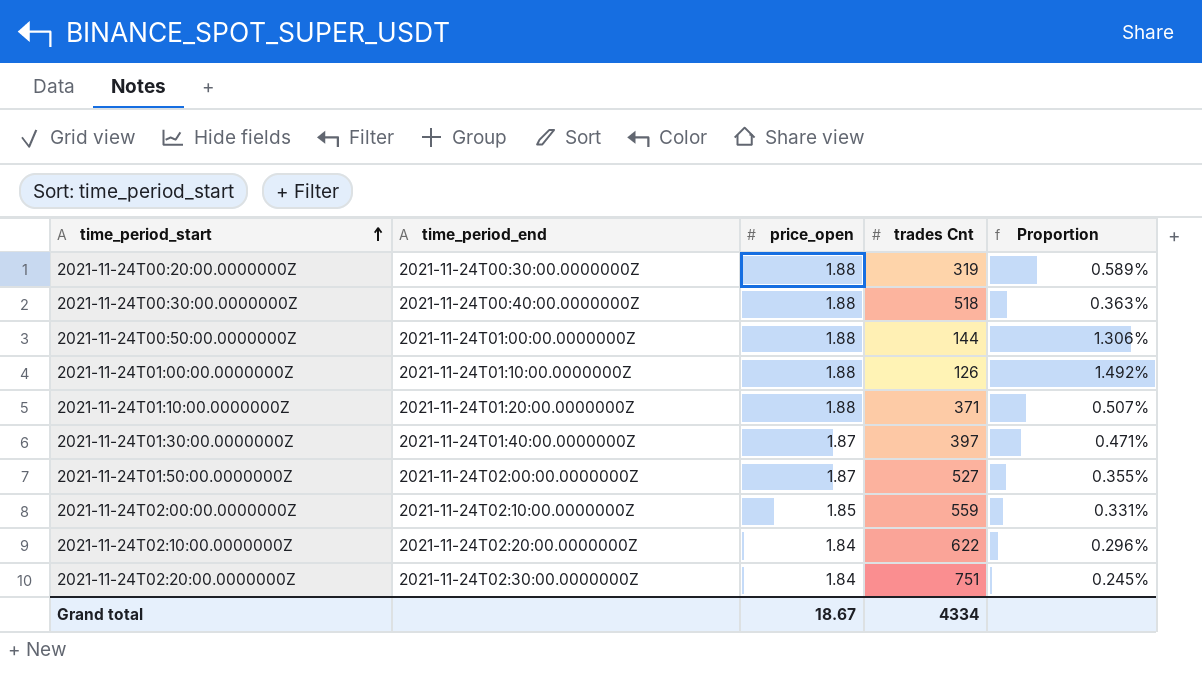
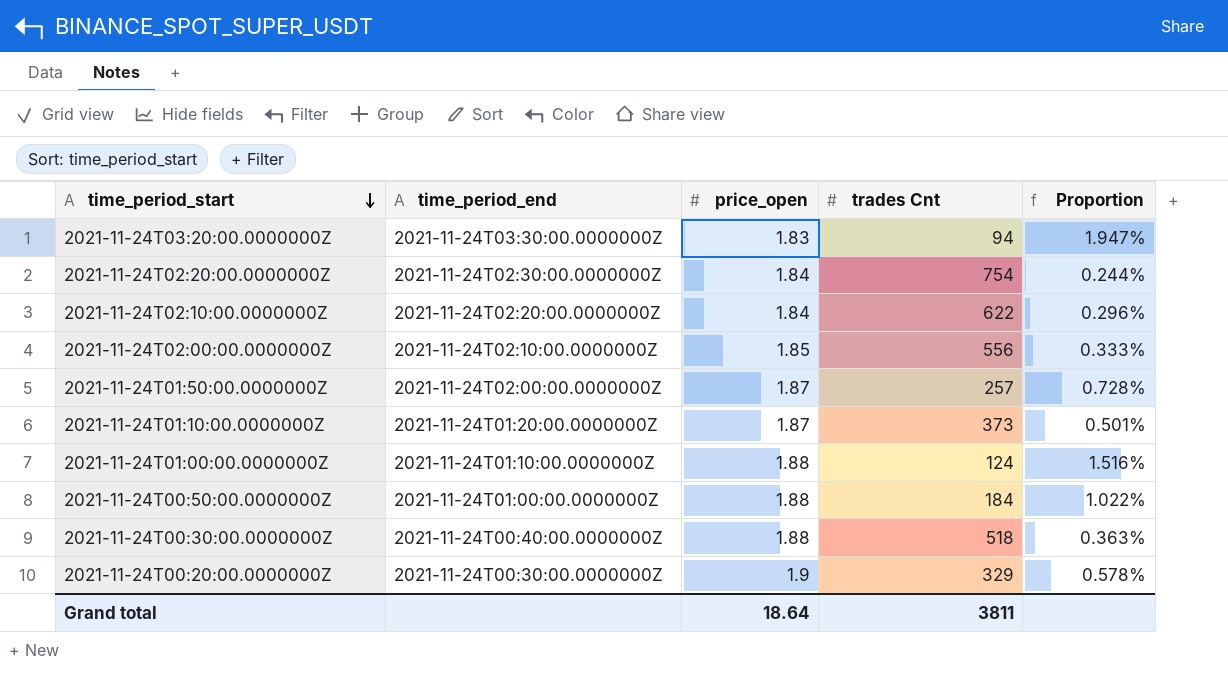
row order: time_period_start ascending -> time_period_start descending
row 2021-11-24T01:30:00.0000000Z: 2021-11-24T01:40:00.0000000Z | 1.87 | 397 | 0.471% -> none
row 2021-11-24T03:20:00.0000000Z: none -> 2021-11-24T03:30:00.0000000Z | 1.83 | 94 | 1.947%
2021-11-24T02:20:00.0000000Z | trades Cnt: 751 -> 754
2021-11-24T02:20:00.0000000Z | Proportion: 0.245% -> 0.244%
2021-11-24T02:00:00.0000000Z | trades Cnt: 559 -> 556
2021-11-24T02:00:00.0000000Z | Proportion: 0.331% -> 0.333%
2021-11-24T01:50:00.0000000Z | trades Cnt: 527 -> 257
2021-11-24T01:50:00.0000000Z | Proportion: 0.355% -> 0.728%
2021-11-24T01:10:00.0000000Z | price_open: 1.88 -> 1.87
2021-11-24T01:10:00.0000000Z | trades Cnt: 371 -> 373
2021-11-24T01:10:00.0000000Z | Proportion: 0.507% -> 0.501%
2021-11-24T01:00:00.0000000Z | trades Cnt: 126 -> 124
2021-11-24T01:00:00.0000000Z | Proportion: 1.492% -> 1.516%
2021-11-24T00:50:00.0000000Z | trades Cnt: 144 -> 184
2021-11-24T00:50:00.0000000Z | Proportion: 1.306% -> 1.022%
2021-11-24T00:20:00.0000000Z | price_open: 1.88 -> 1.9
2021-11-24T00:20:00.0000000Z | trades Cnt: 319 -> 329
2021-11-24T00:20:00.0000000Z | Proportion: 0.589% -> 0.578%
Grand total | price_open: 18.67 -> 18.64
Grand total | trades Cnt: 4334 -> 3811

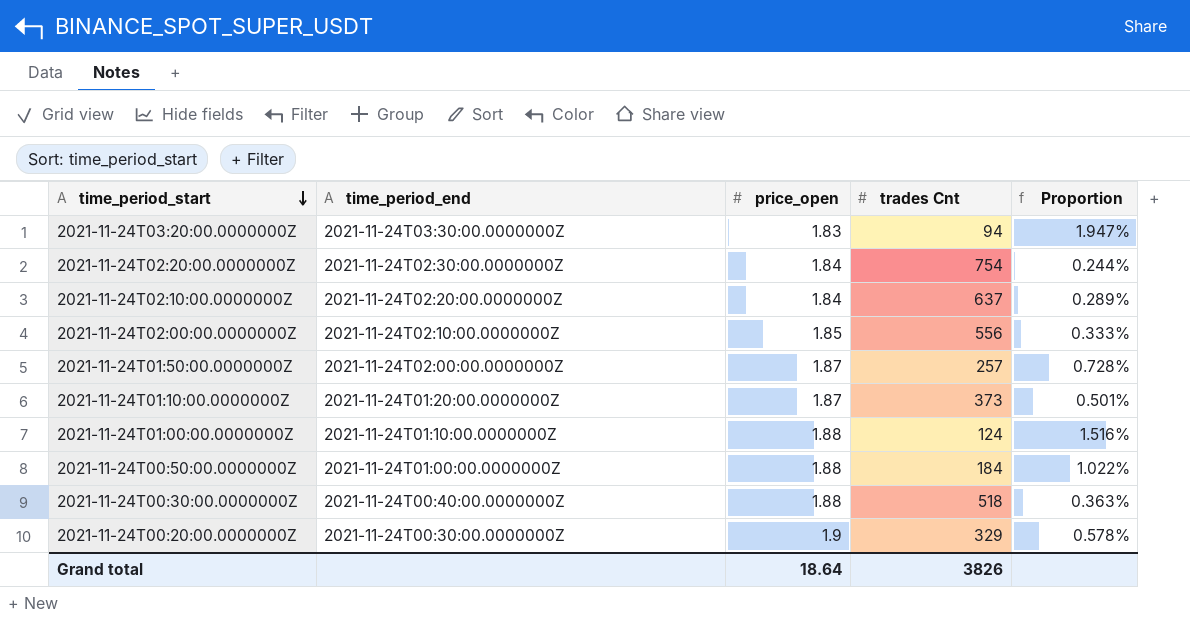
2021-11-24T02:10:00.0000000Z | trades Cnt: 622 -> 637
2021-11-24T02:10:00.0000000Z | Proportion: 0.296% -> 0.289%
Grand total | trades Cnt: 3811 -> 3826

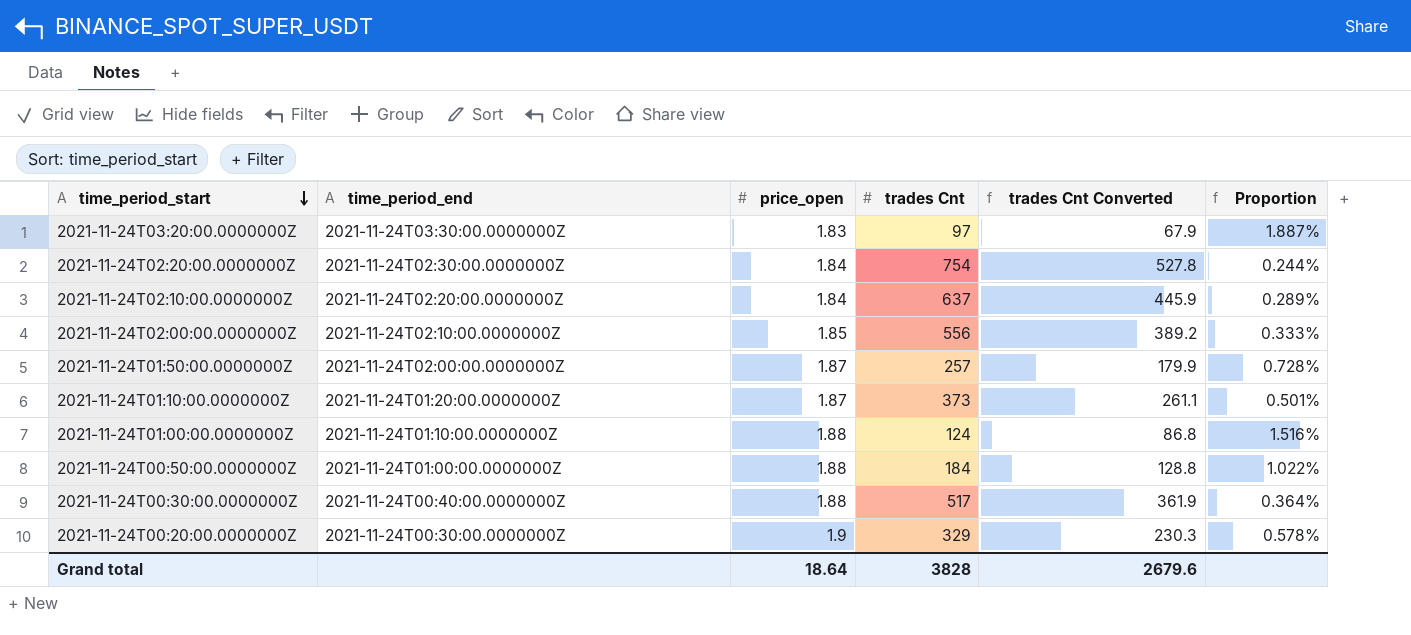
column trades Cnt Converted | formula: none -> [trades Cnt] * 0.7
2021-11-24T03:20:00.0000000Z | trades Cnt: 94 -> 97
2021-11-24T03:20:00.0000000Z | Proportion: 1.947% -> 1.887%
2021-11-24T00:30:00.0000000Z | trades Cnt: 518 -> 517
2021-11-24T00:30:00.0000000Z | Proportion: 0.363% -> 0.364%
Grand total | trades Cnt: 3826 -> 3828

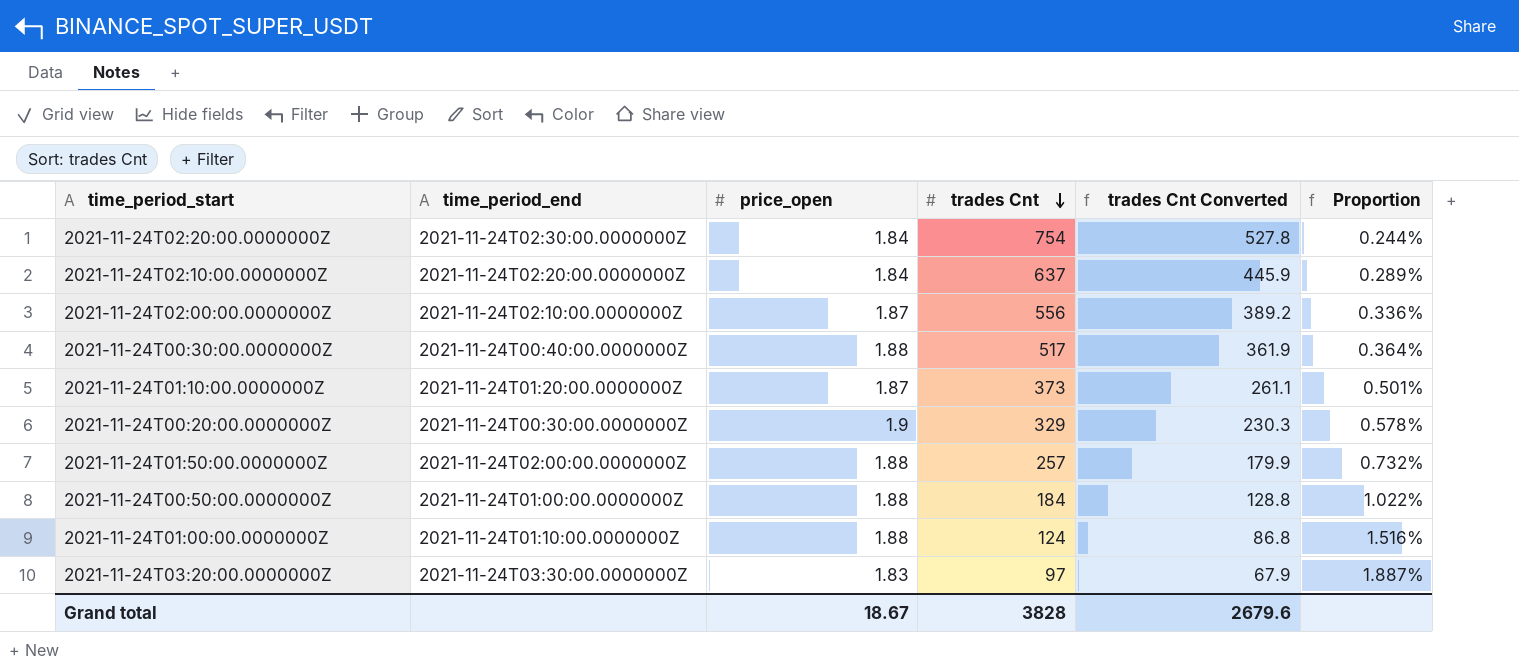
row order: time_period_start descending -> trades Cnt descending
2021-11-24T02:00:00.0000000Z | price_open: 1.85 -> 1.87
2021-11-24T02:00:00.0000000Z | Proportion: 0.333% -> 0.336%
2021-11-24T01:50:00.0000000Z | price_open: 1.87 -> 1.88
2021-11-24T01:50:00.0000000Z | Proportion: 0.728% -> 0.732%
Grand total | price_open: 18.64 -> 18.67

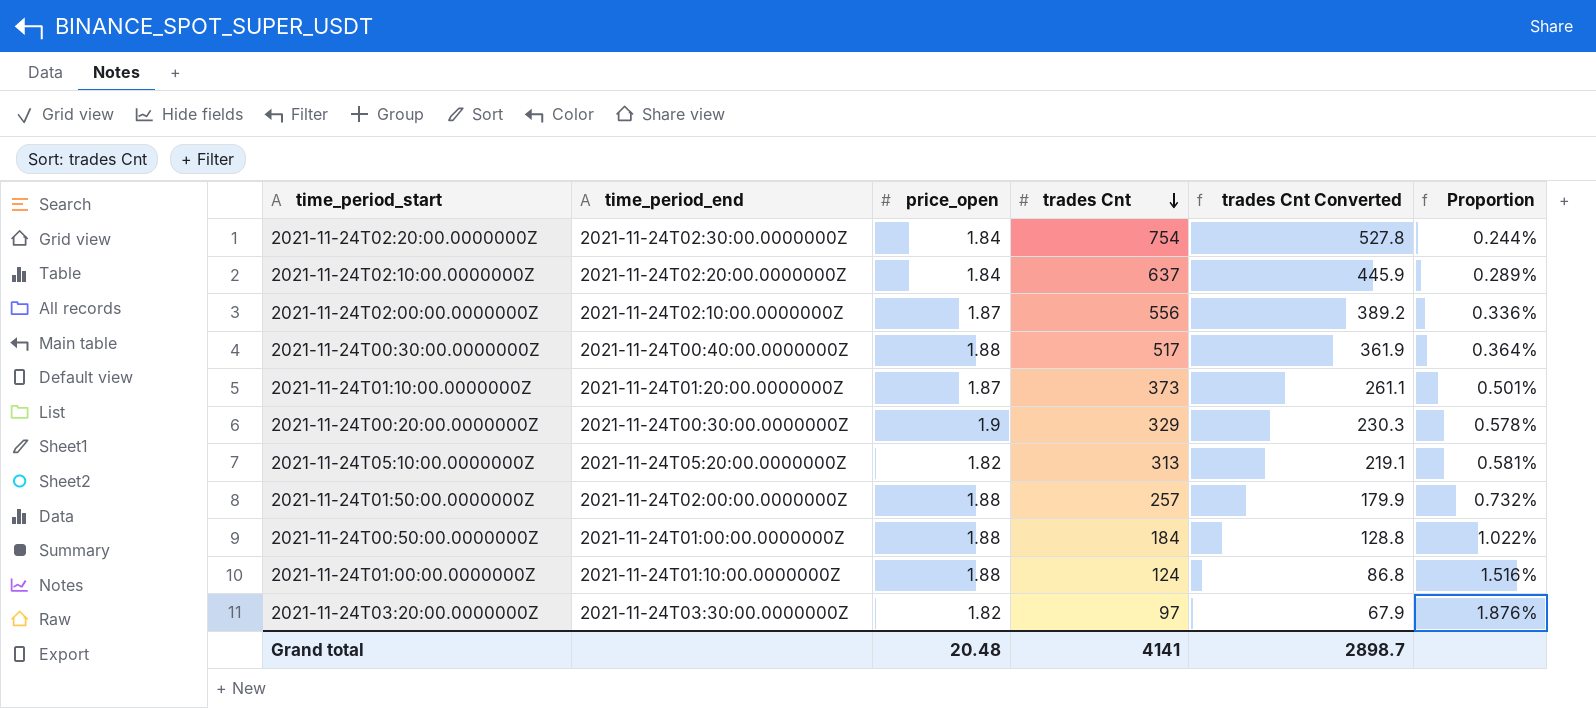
row 2021-11-24T05:10:00.0000000Z: none -> 2021-11-24T05:20:00.0000000Z | 1.82 | 313 | 219.1 | 0.581%
2021-11-24T03:20:00.0000000Z | price_open: 1.83 -> 1.82
2021-11-24T03:20:00.0000000Z | Proportion: 1.887% -> 1.876%
Grand total | price_open: 18.67 -> 20.48
Grand total | trades Cnt: 3828 -> 4141
Grand total | trades Cnt Converted: 2679.6 -> 2898.7

